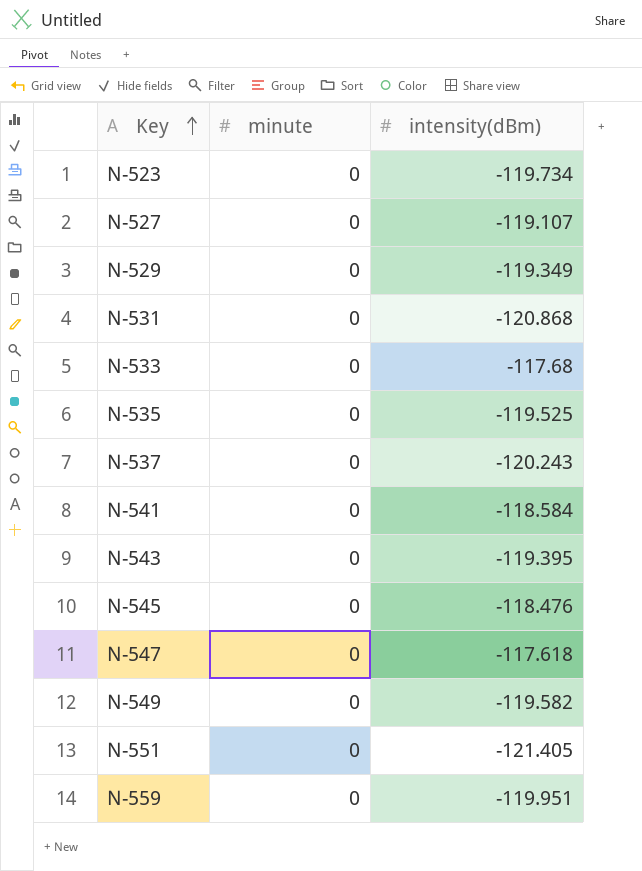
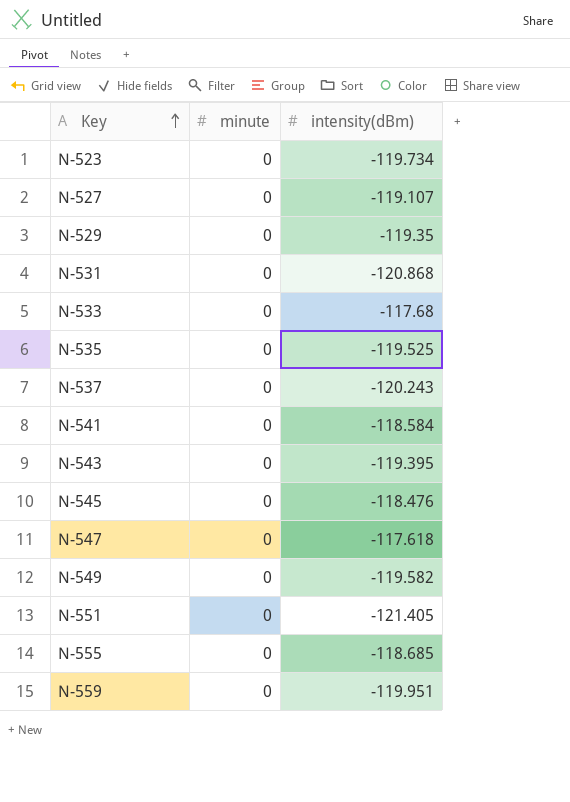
N-529 | intensity(dBm): -119.349 -> -119.35
row N-555: none -> 0 | -118.685

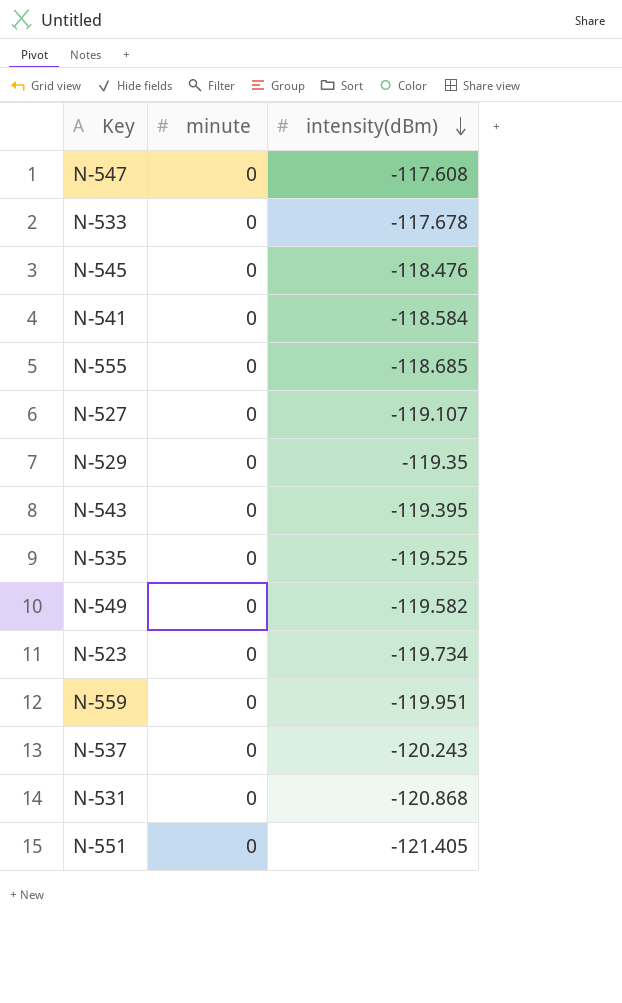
row order: Key ascending -> intensity(dBm) descending
N-547 | intensity(dBm): -117.618 -> -117.608
N-533 | intensity(dBm): -117.68 -> -117.678

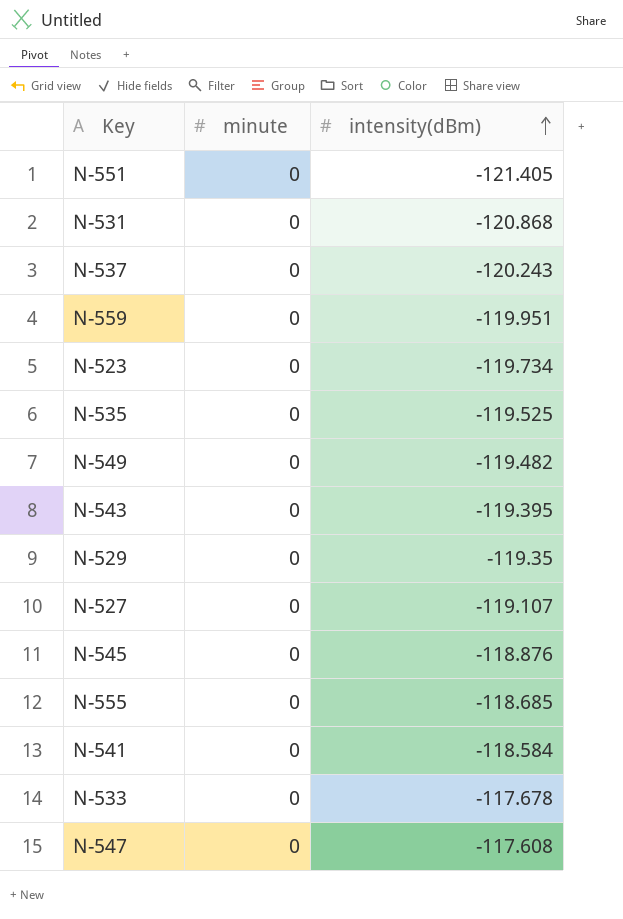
row order: intensity(dBm) descending -> intensity(dBm) ascending
N-549 | intensity(dBm): -119.582 -> -119.482
N-545 | intensity(dBm): -118.476 -> -118.876

